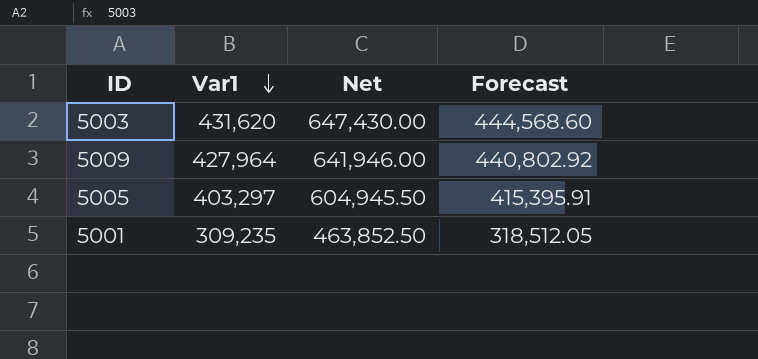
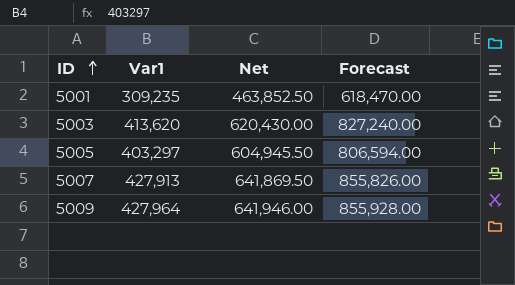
row order: Var1 descending -> ID ascending
column Forecast | formula: [Var1] * 1.03 -> [Var1] * 2
5003 | Var1: 431,620 -> 413,620
5003 | Net: 647,430.00 -> 620,430.00
row 5007: none -> 427,913 | 641,869.50 | 855,826.00

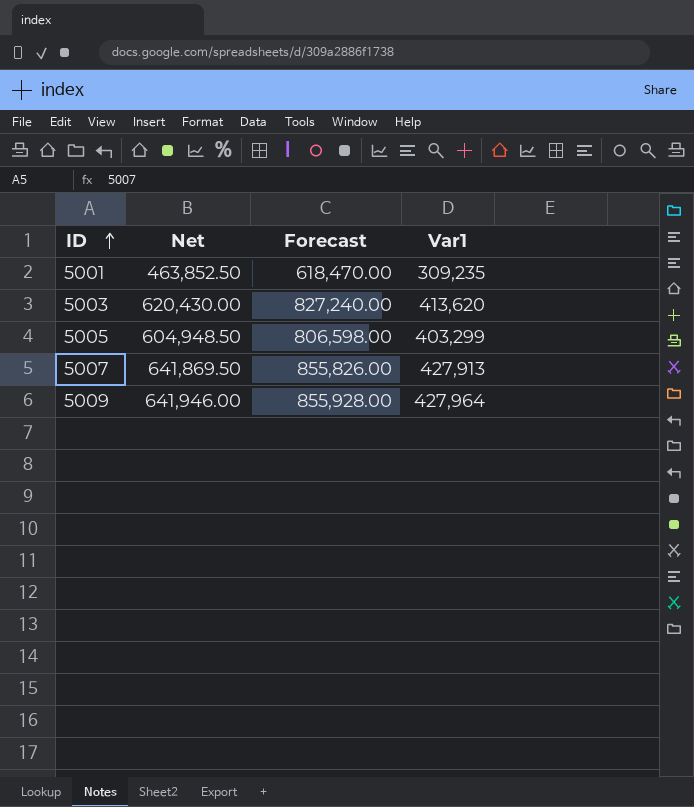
column Var1 | position: 2 -> 4
5005 | Net: 604,945.50 -> 604,948.50
5005 | Forecast: 806,594.00 -> 806,598.00
5005 | Var1: 403,297 -> 403,299

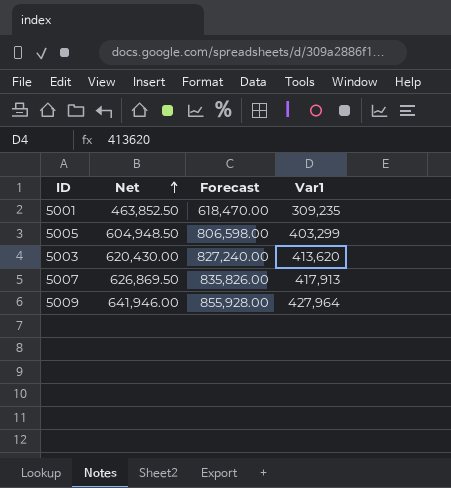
row order: ID ascending -> Net ascending
5007 | Net: 641,869.50 -> 626,869.50
5007 | Forecast: 855,826.00 -> 835,826.00
5007 | Var1: 427,913 -> 417,913

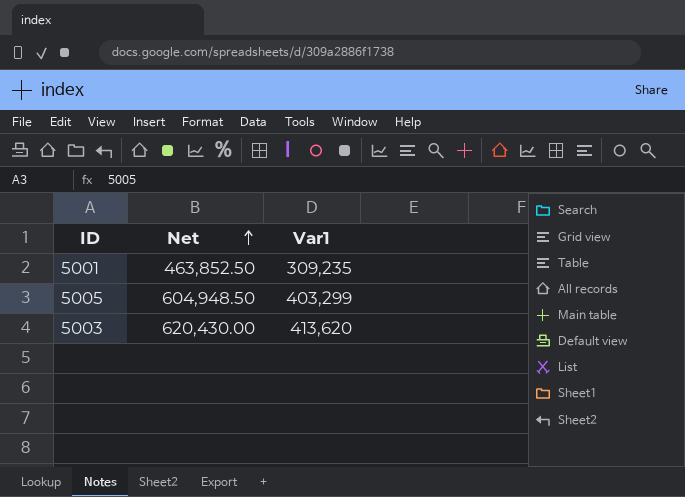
column Forecast | formula: [Var1] * 2 -> none
row 5007: 626,869.50 | 835,826.00 | 417,913 -> none
row 5009: 641,946.00 | 855,928.00 | 427,964 -> none

